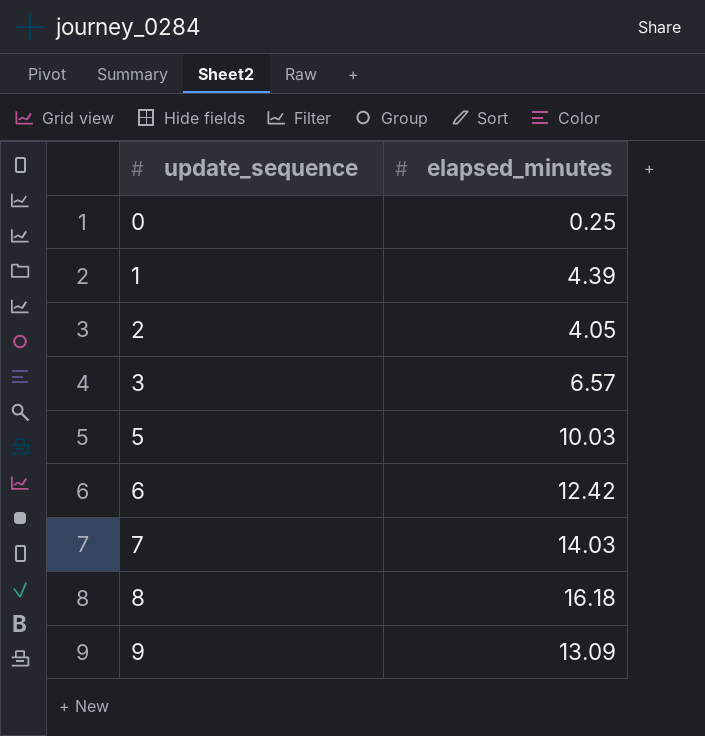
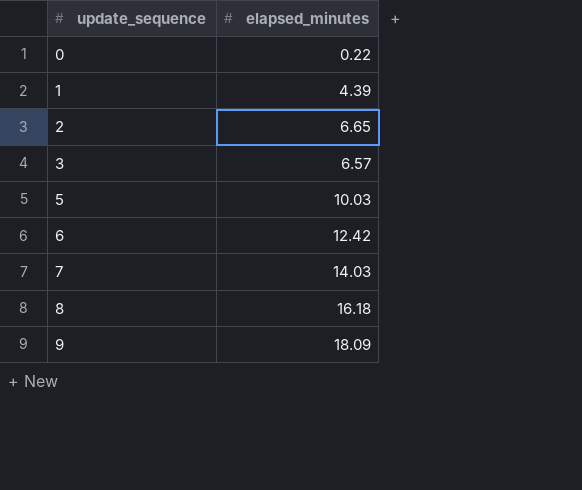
0 | elapsed_minutes: 0.25 -> 0.22
2 | elapsed_minutes: 4.05 -> 6.65
9 | elapsed_minutes: 13.09 -> 18.09

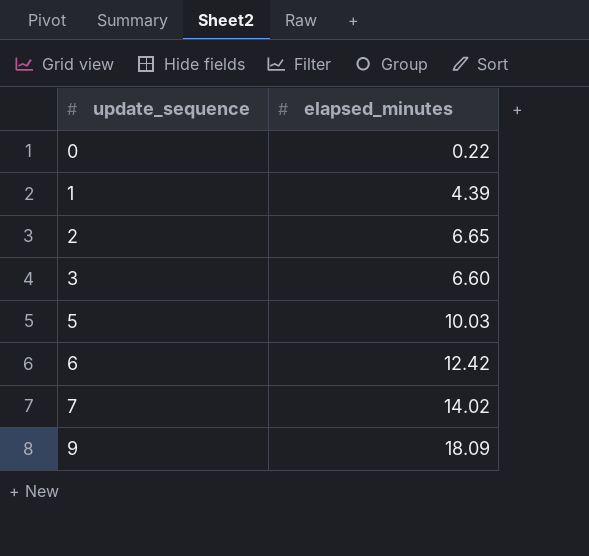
row 8: 16.18 -> none
3 | elapsed_minutes: 6.57 -> 6.60
7 | elapsed_minutes: 14.03 -> 14.02

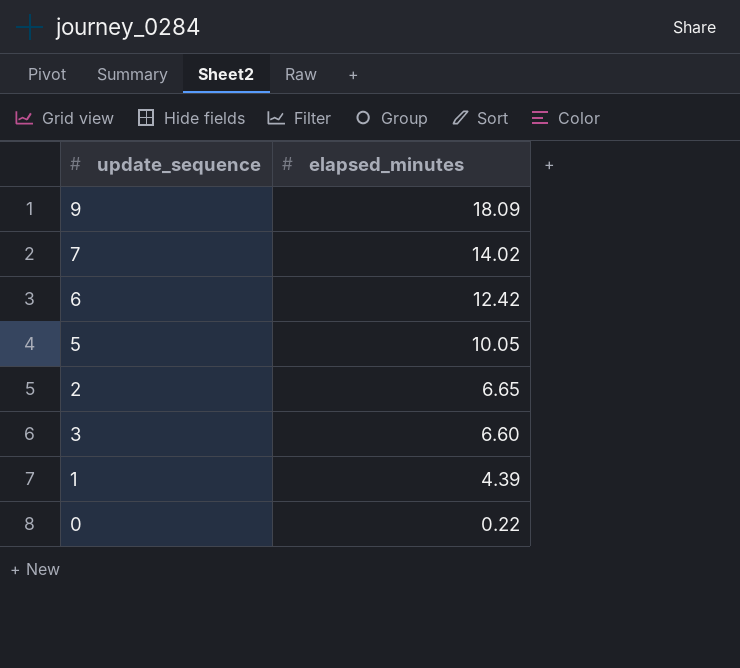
row order: update_sequence ascending -> elapsed_minutes descending
5 | elapsed_minutes: 10.03 -> 10.05

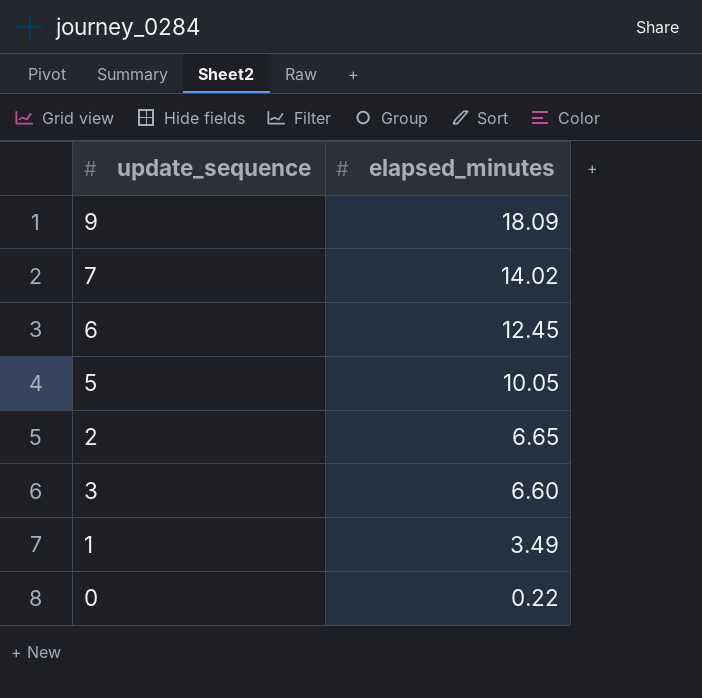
6 | elapsed_minutes: 12.42 -> 12.45
1 | elapsed_minutes: 4.39 -> 3.49

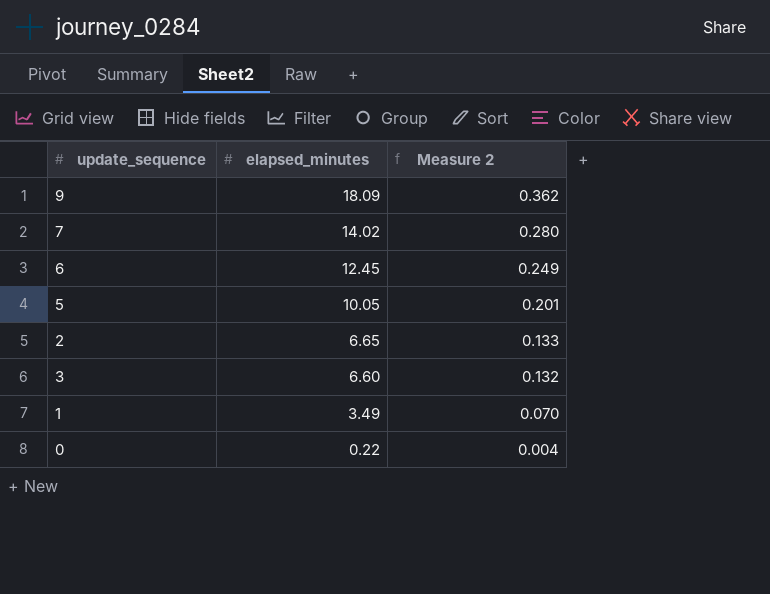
column Measure 2 | formula: none -> [elapsed_minutes] * 0.02

